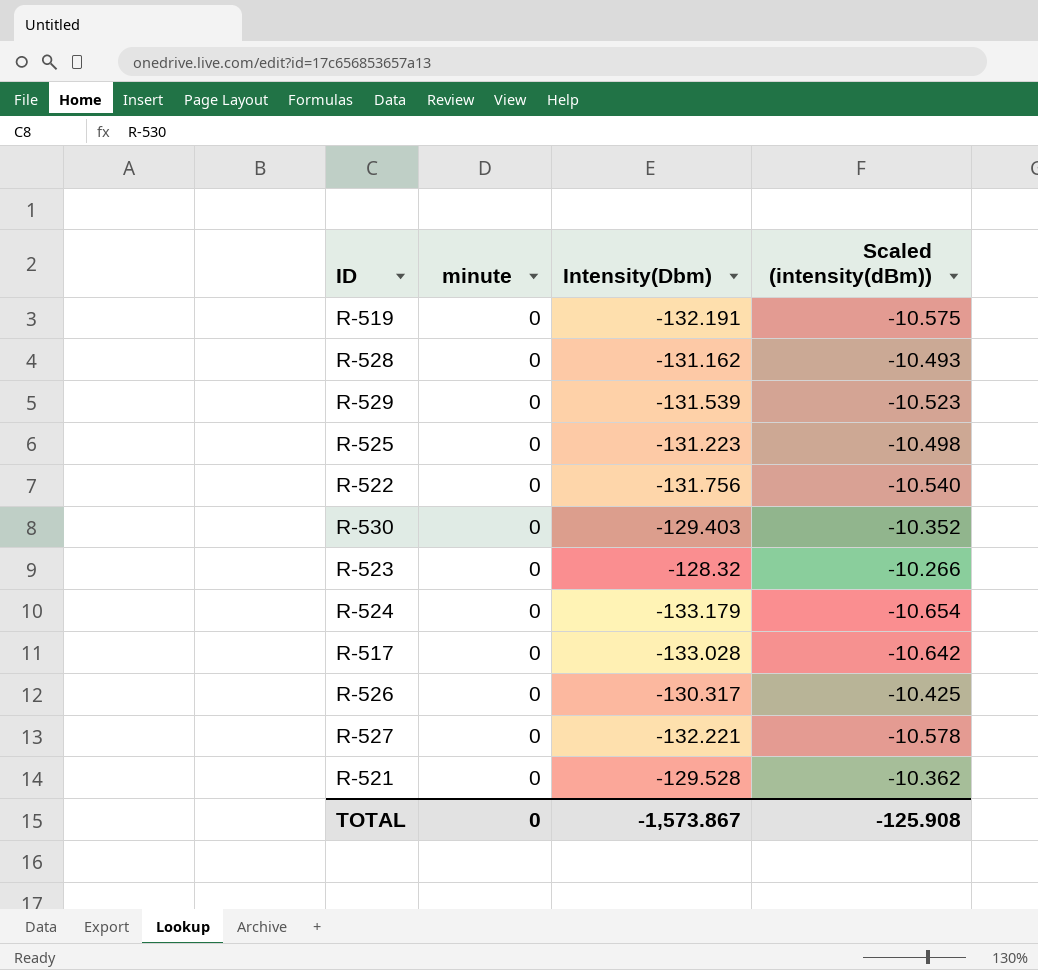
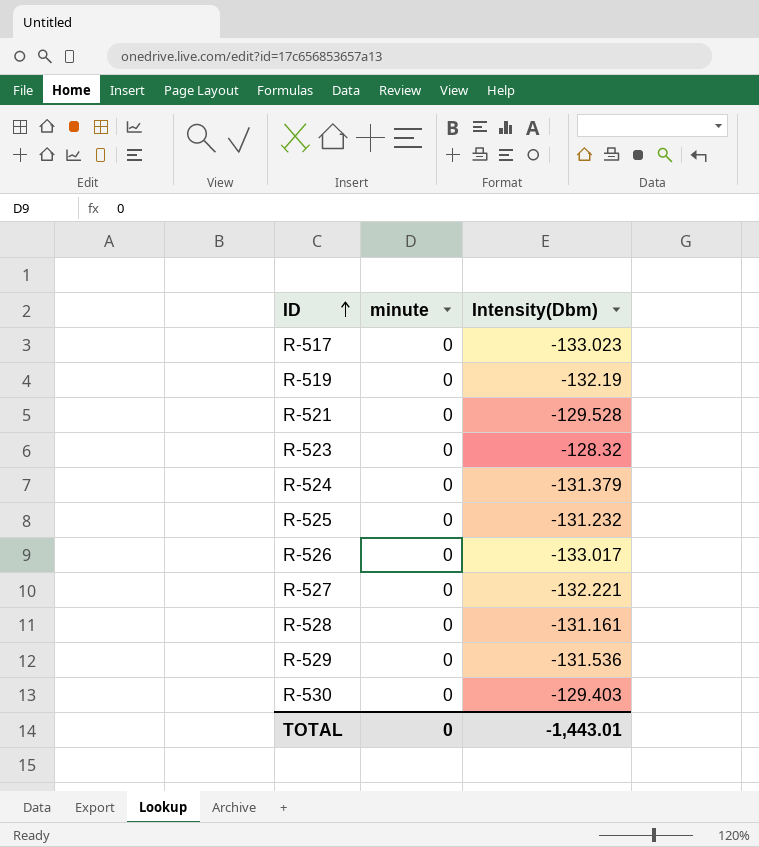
row order: none -> ID ascending
column Scaled (intensity(dBm)) | formula: [Intensity(Dbm)] * 0.08 -> none
row R-522: 0 | -131.756 | -10.540 -> none
R-517 | Intensity(Dbm): -133.028 -> -133.023
R-519 | Intensity(Dbm): -132.191 -> -132.19
R-524 | Intensity(Dbm): -133.179 -> -131.379
R-525 | Intensity(Dbm): -131.223 -> -131.232
R-526 | Intensity(Dbm): -130.317 -> -133.017
R-528 | Intensity(Dbm): -131.162 -> -131.161
R-529 | Intensity(Dbm): -131.539 -> -131.536
TOTAL | Intensity(Dbm): -1,573.867 -> -1,443.01

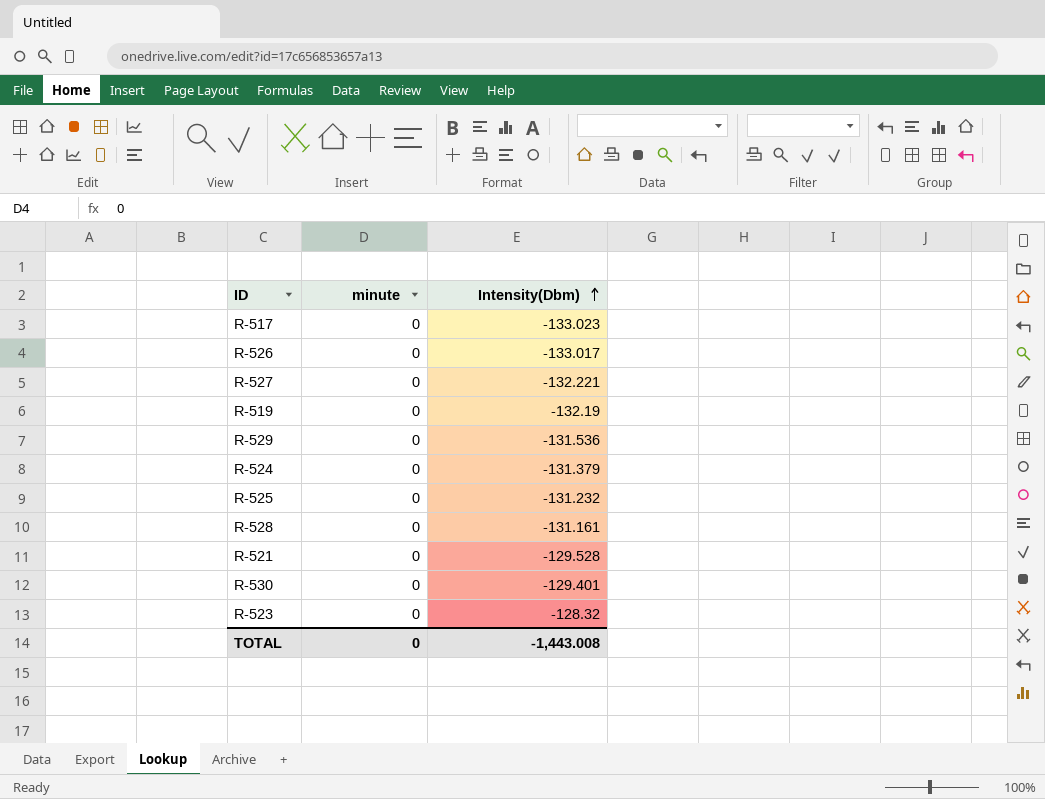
row order: ID ascending -> Intensity(Dbm) ascending
R-530 | Intensity(Dbm): -129.403 -> -129.401
TOTAL | Intensity(Dbm): -1,443.01 -> -1,443.008

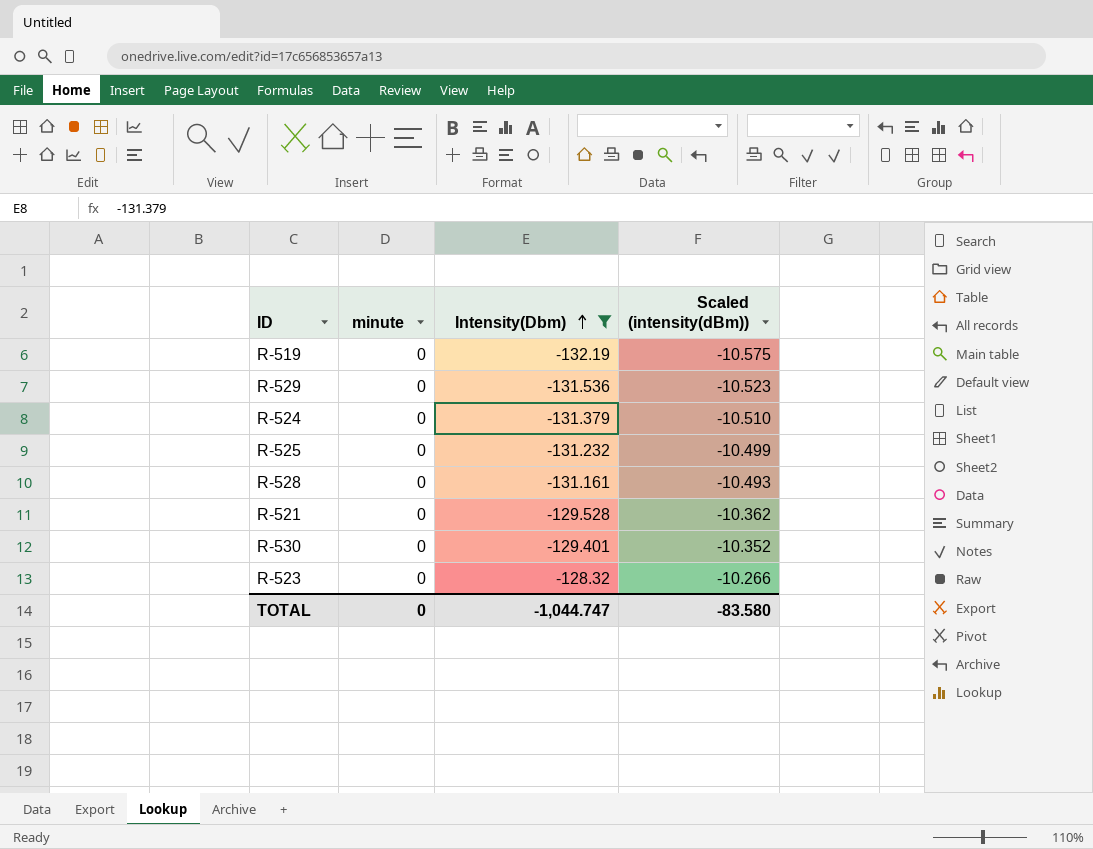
filter: none -> Intensity(Dbm) >= -132.19
column Scaled (intensity(dBm)) | formula: none -> [Intensity(Dbm)] * 0.08
TOTAL | Intensity(Dbm): -1,443.008 -> -1,044.747

